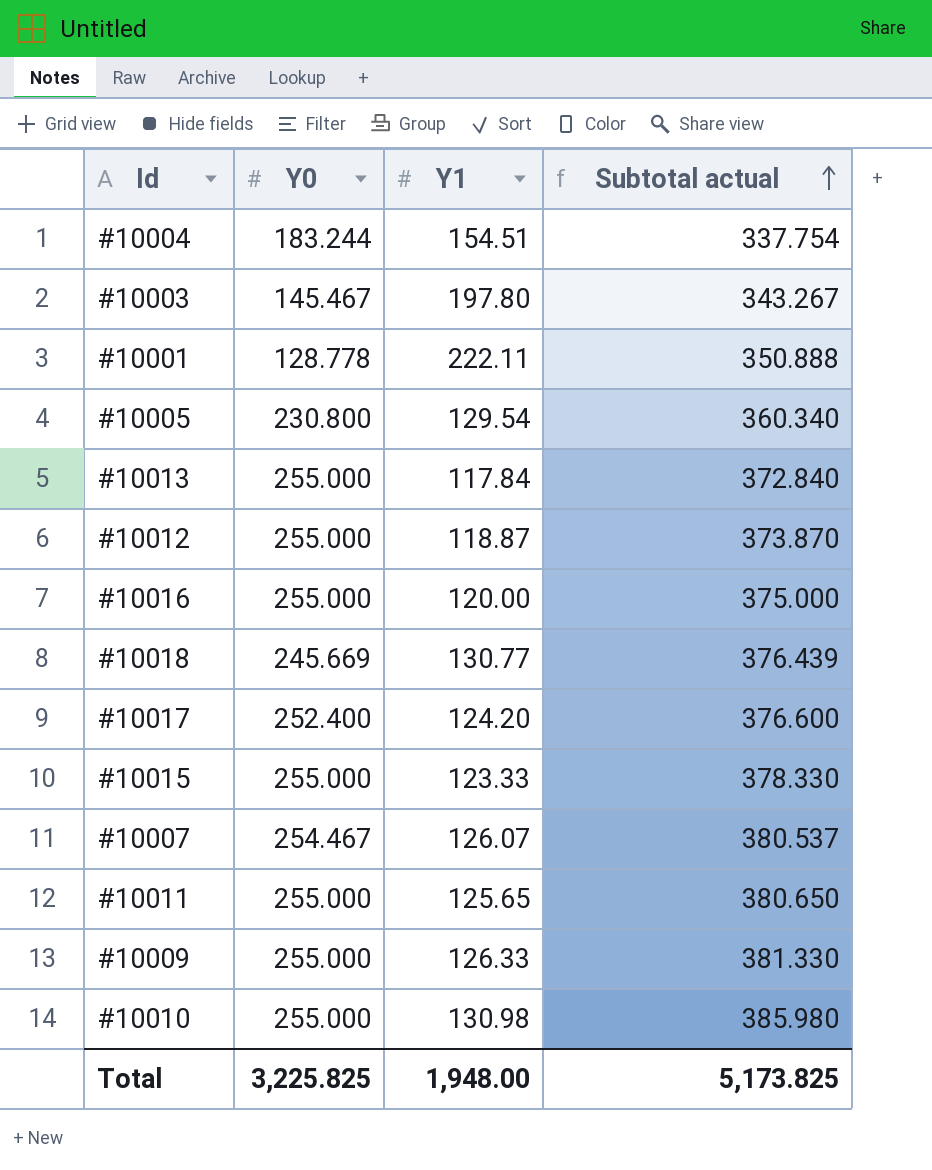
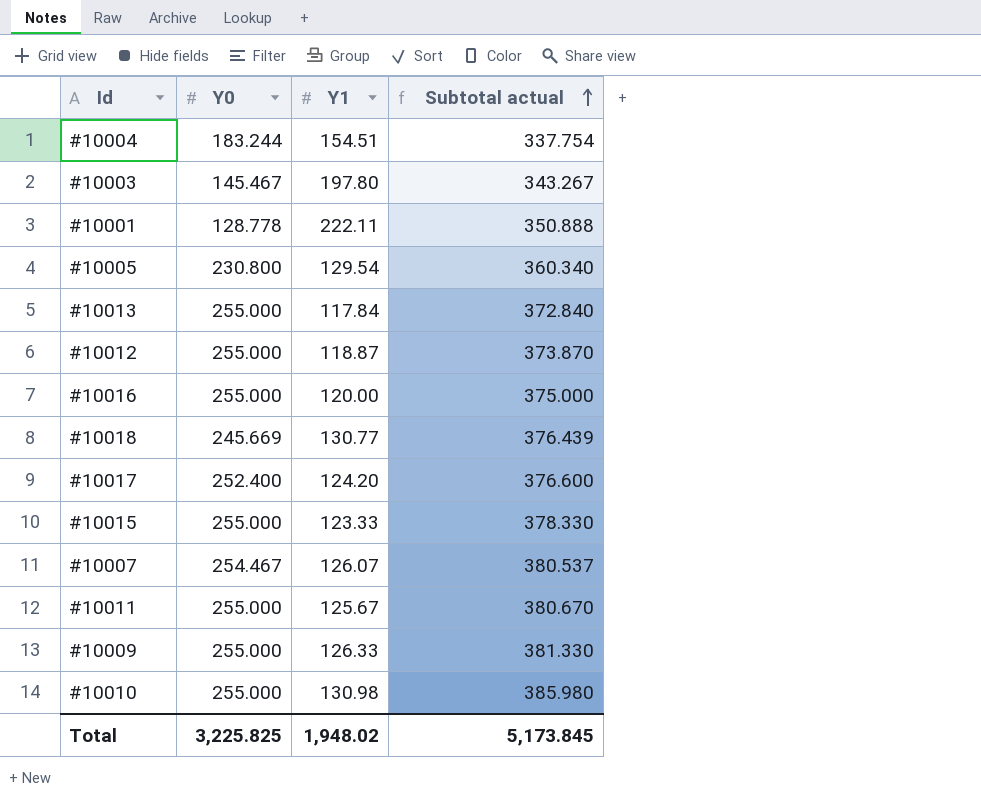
#10011 | Y1: 125.65 -> 125.67
#10011 | Subtotal actual: 380.650 -> 380.670
Total | Y1: 1,948.00 -> 1,948.02
Total | Subtotal actual: 5,173.825 -> 5,173.845

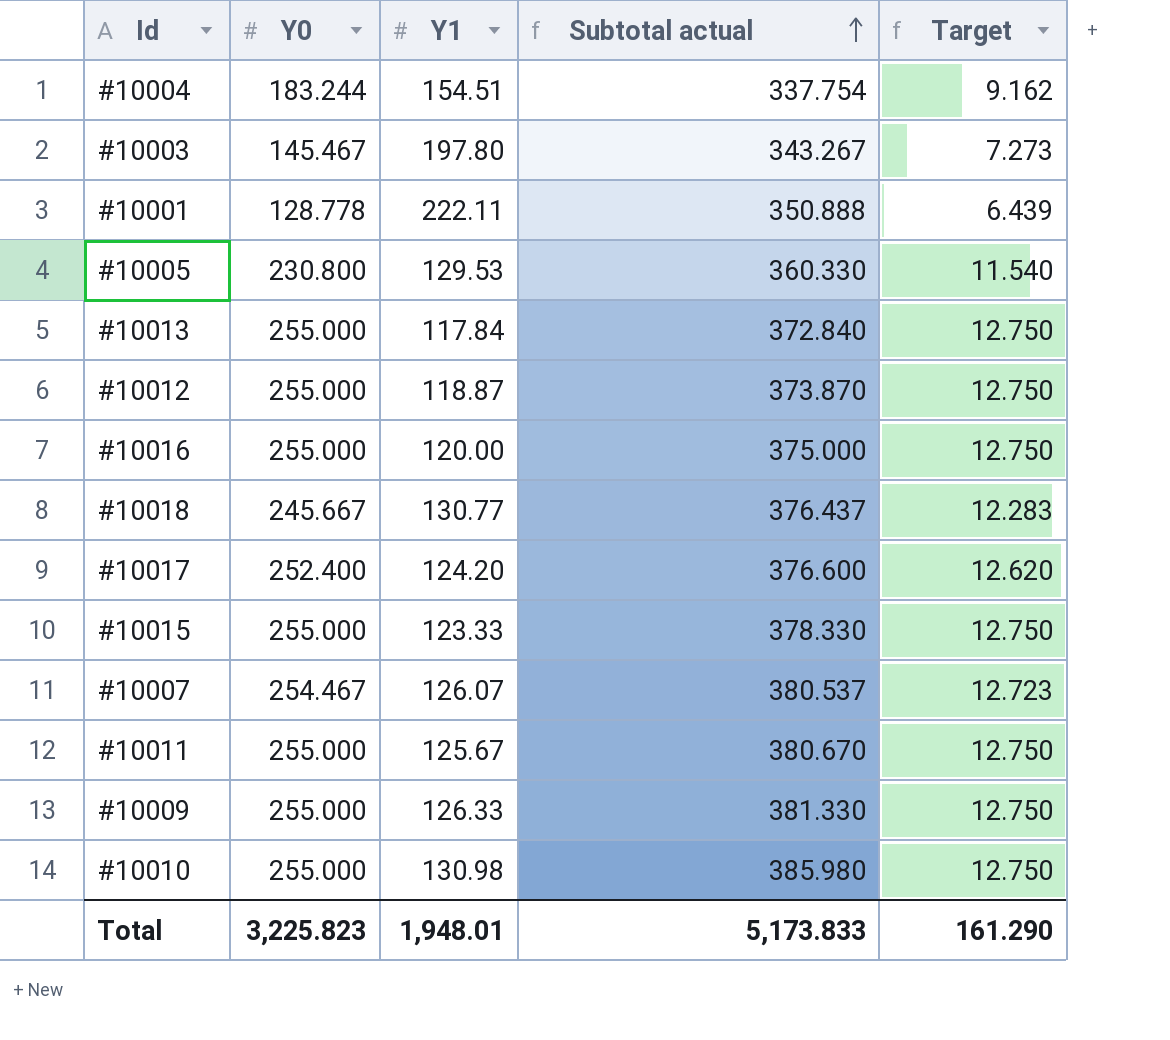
column Target | formula: none -> [Y0] * 0.05
#10005 | Y1: 129.54 -> 129.53
#10005 | Subtotal actual: 360.340 -> 360.330
#10018 | Y0: 245.669 -> 245.667
#10018 | Subtotal actual: 376.439 -> 376.437
Total | Y0: 3,225.825 -> 3,225.823
Total | Y1: 1,948.02 -> 1,948.01
Total | Subtotal actual: 5,173.845 -> 5,173.833

